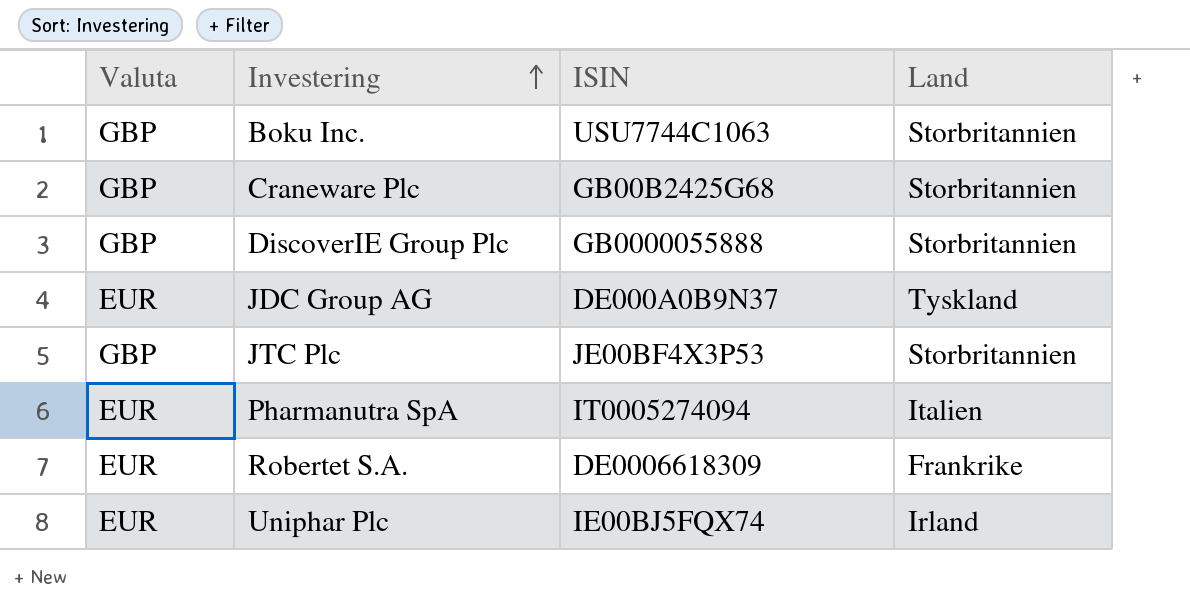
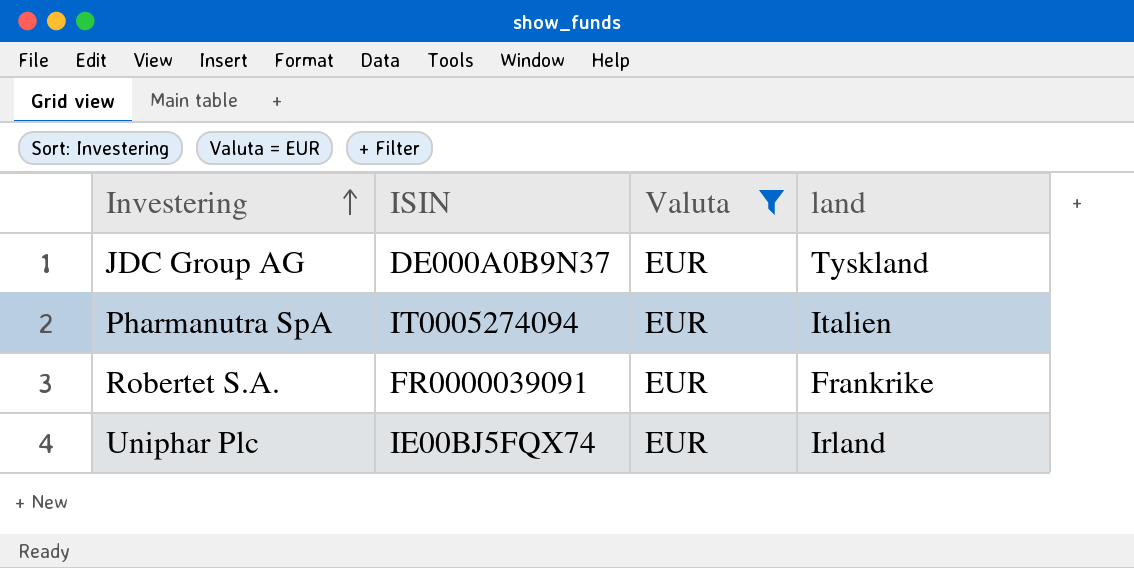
filter: none -> Valuta = EUR
column Valuta | position: 1 -> 3
column name: Land -> land
Robertet S.A. | ISIN: DE0006618309 -> FR0000039091

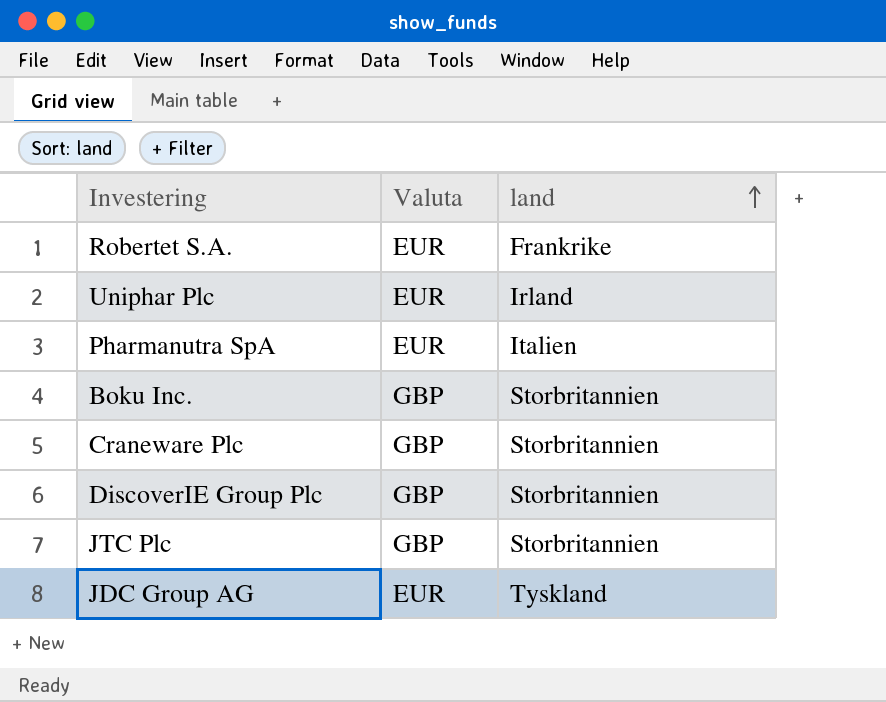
filter: Valuta = EUR -> none
row order: Investering ascending -> land ascending
column ISIN | position: 2 -> none

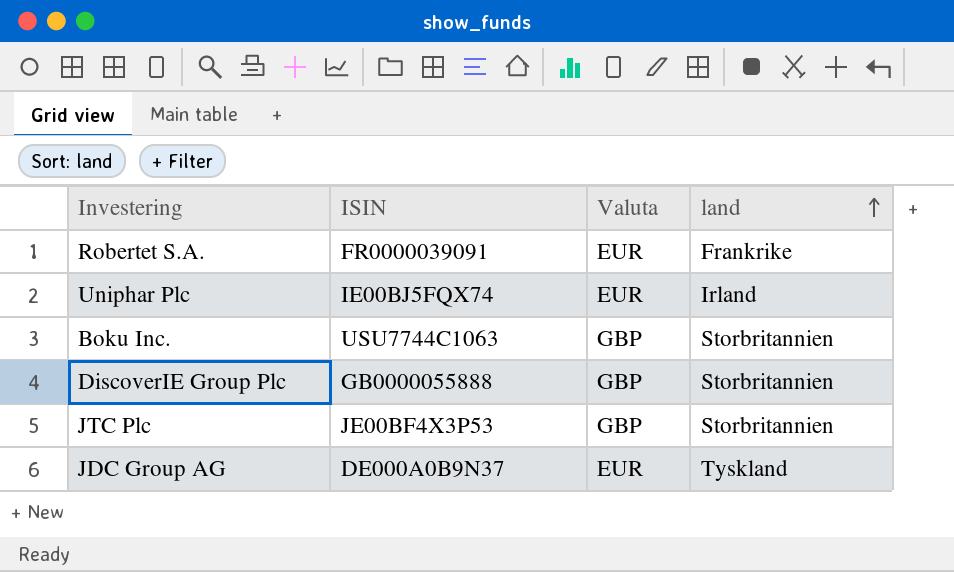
column ISIN | position: none -> 2
row Pharmanutra SpA: EUR | Italien -> none
row Craneware Plc: GBP | Storbritannien -> none

